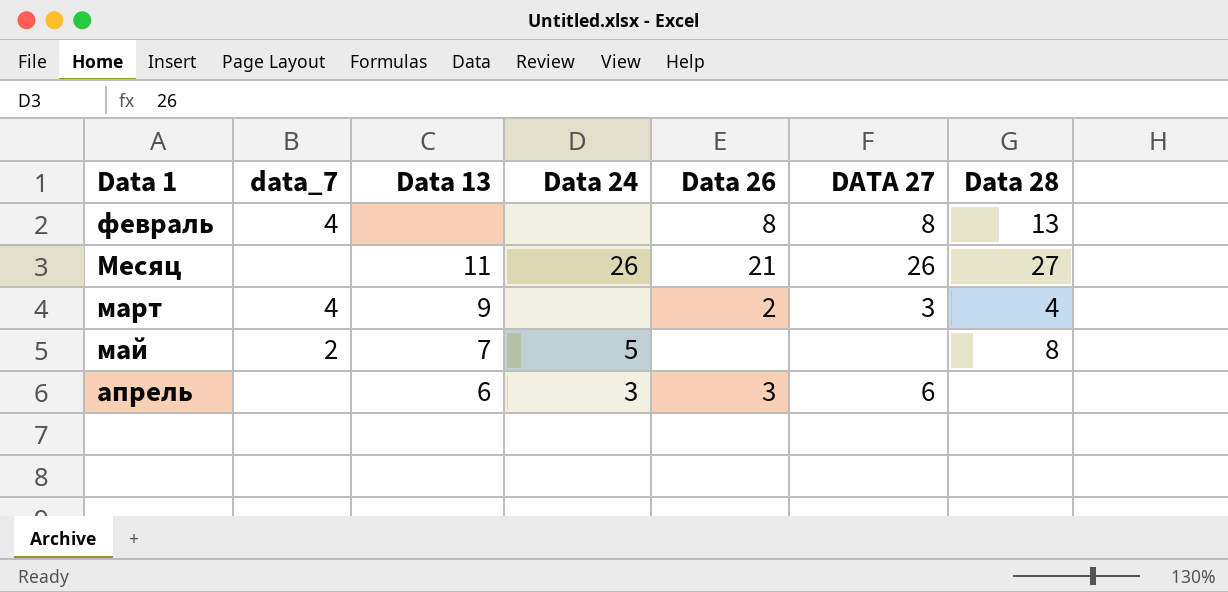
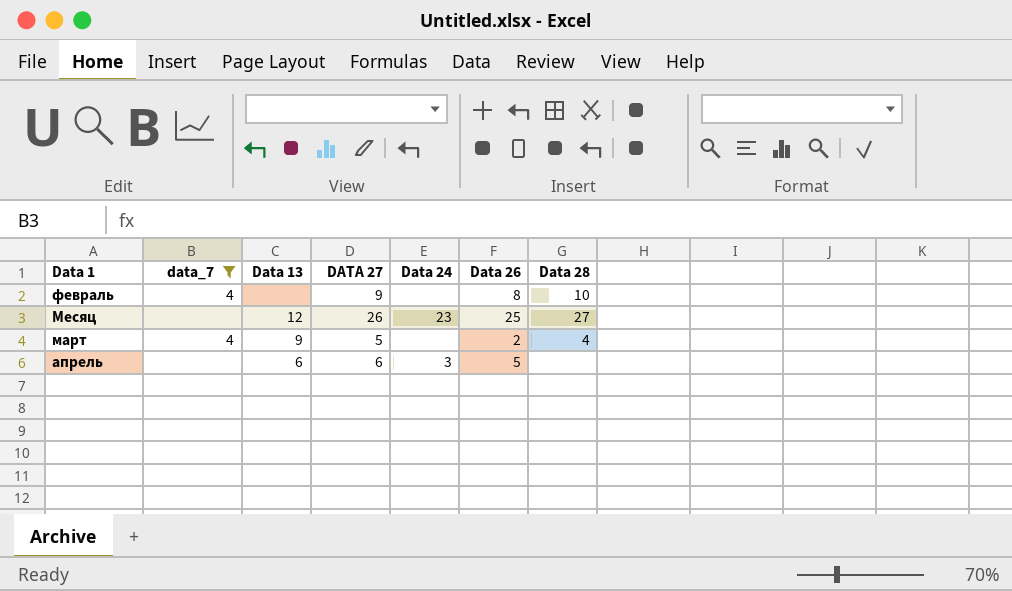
filter: none -> data_7 != 2
column DATA 27 | position: 6 -> 4
февраль | DATA 27: 8 -> 9
февраль | Data 28: 13 -> 10
Месяц | Data 13: 11 -> 12
Месяц | Data 24: 26 -> 23
Месяц | Data 26: 21 -> 25
март | DATA 27: 3 -> 5
апрель | Data 26: 3 -> 5

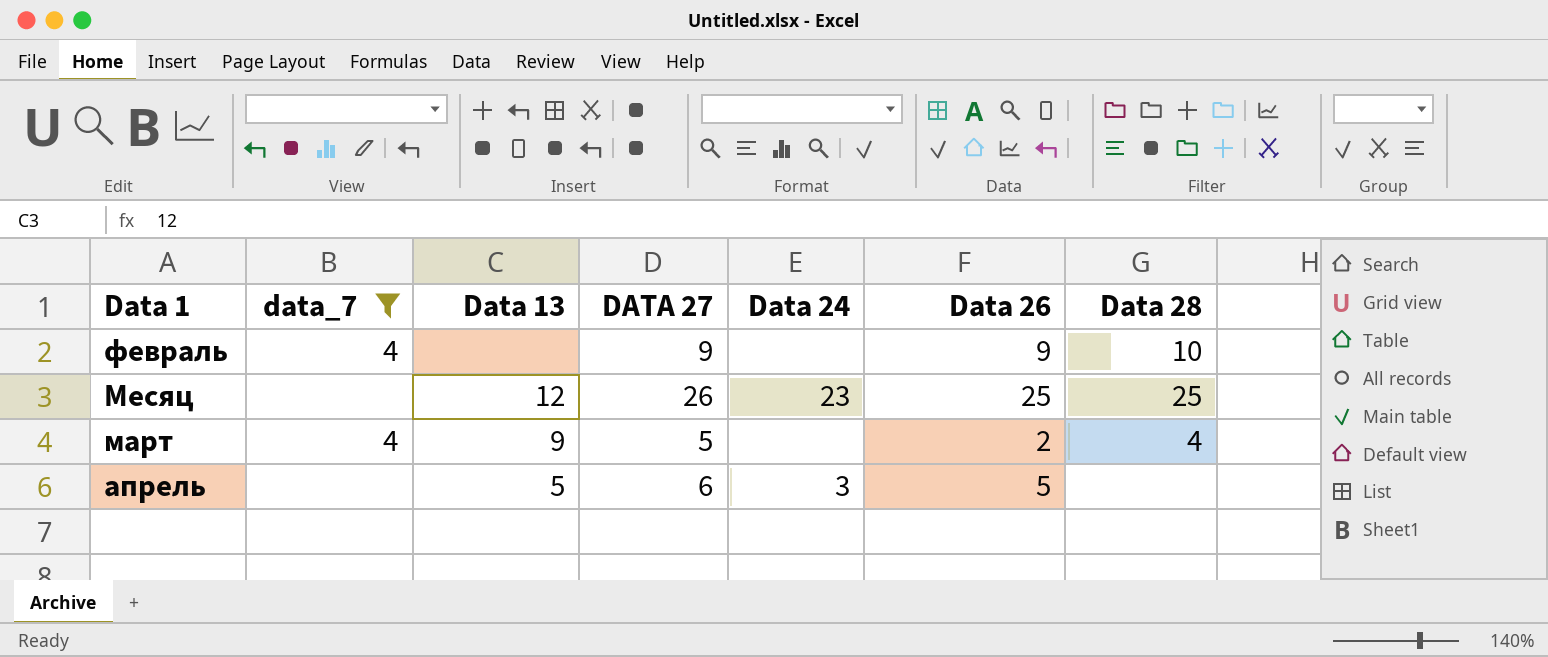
февраль | Data 26: 8 -> 9
Месяц | Data 28: 27 -> 25
апрель | Data 13: 6 -> 5

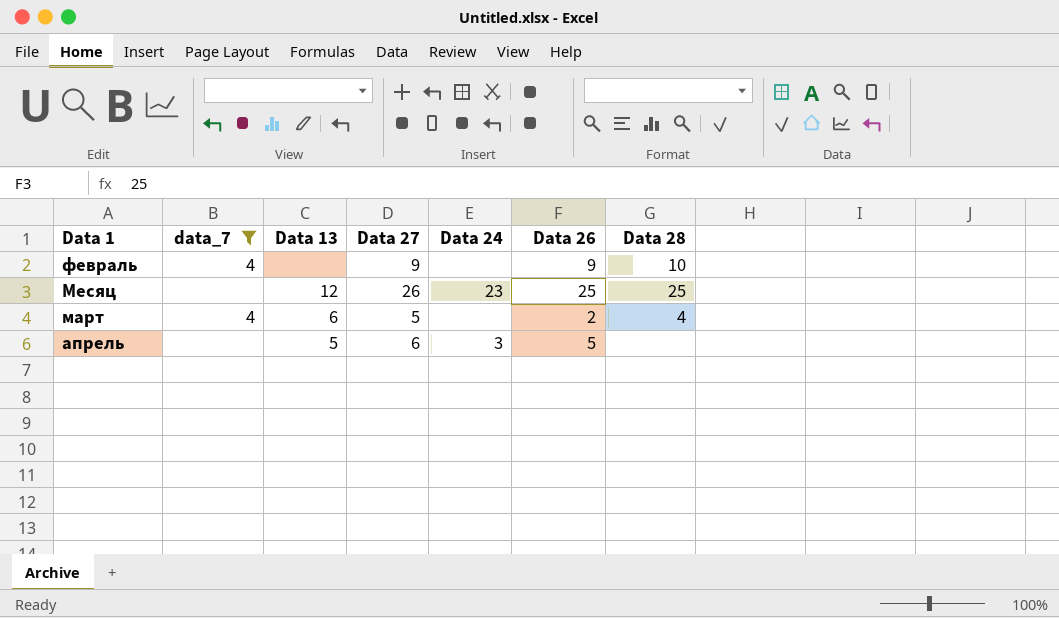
column name: DATA 27 -> Data 27
март | Data 13: 9 -> 6

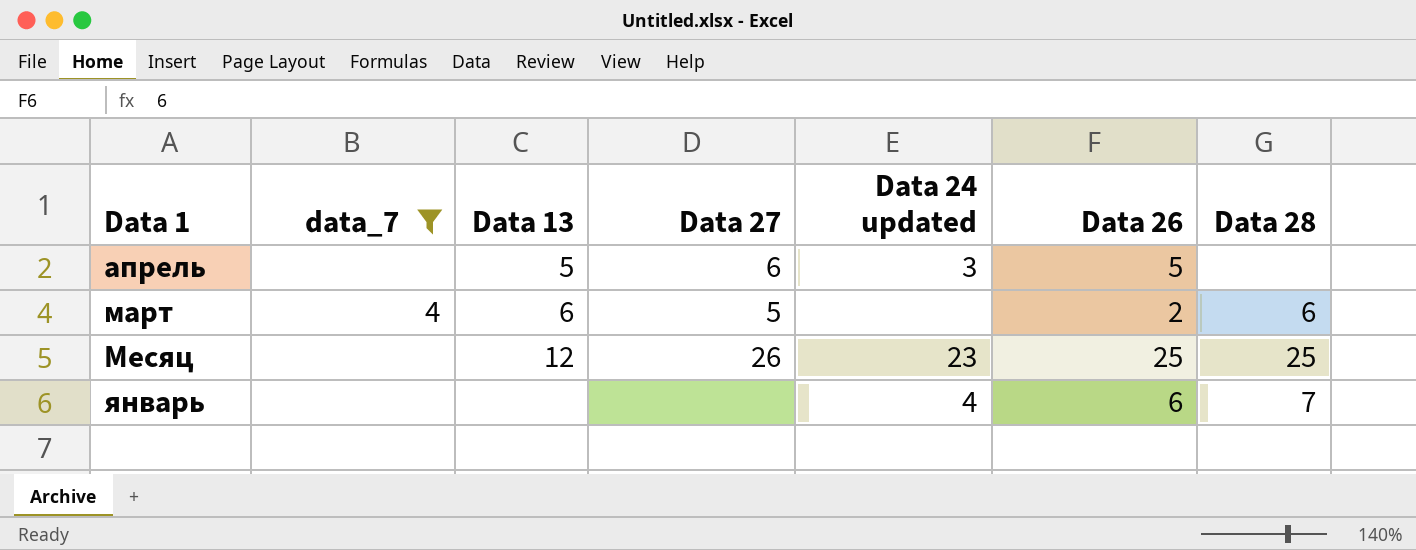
row order: Data 1 descending -> Data 1 ascending
column name: Data 24 -> Data 24 updated
row февраль: 4 | none | 9 | none | 9 | 10 -> none
март | Data 28: 4 -> 6
row январь: none -> none | none | none | 4 | 6 | 7

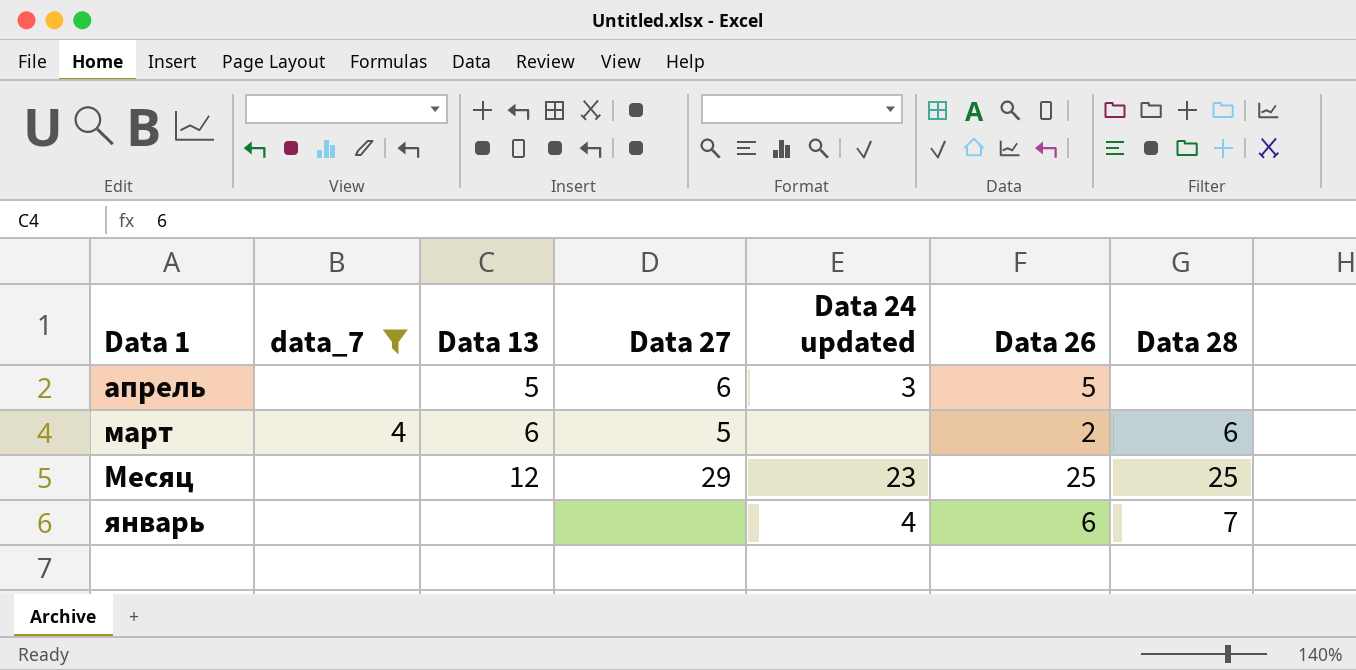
Месяц | Data 27: 26 -> 29

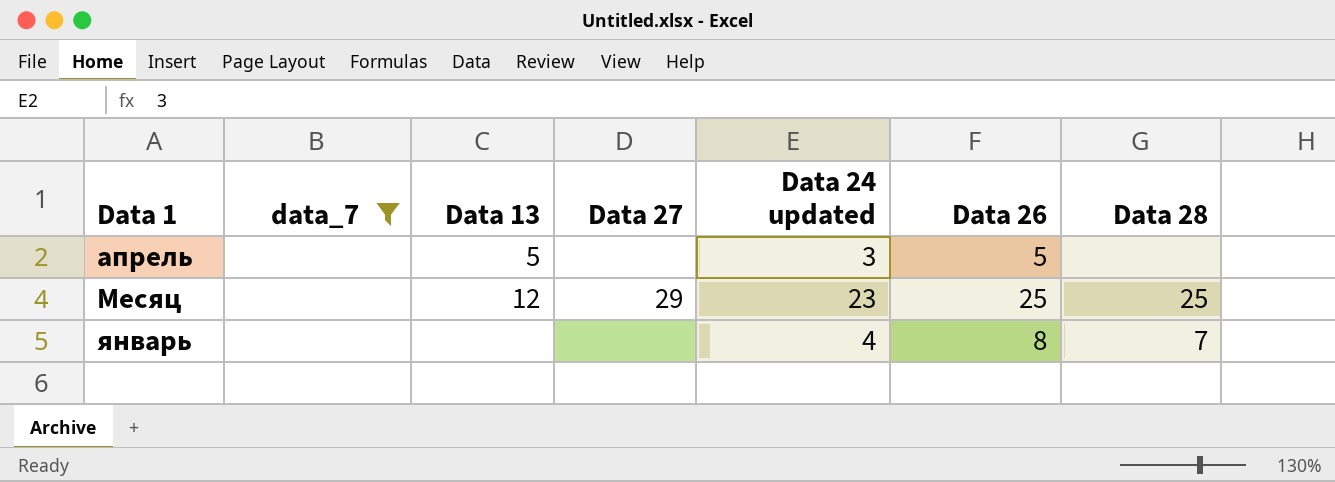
row март: 4 | 6 | 5 | none | 2 | 6 -> none
апрель | Data 27: 6 -> none
январь | Data 26: 6 -> 8

